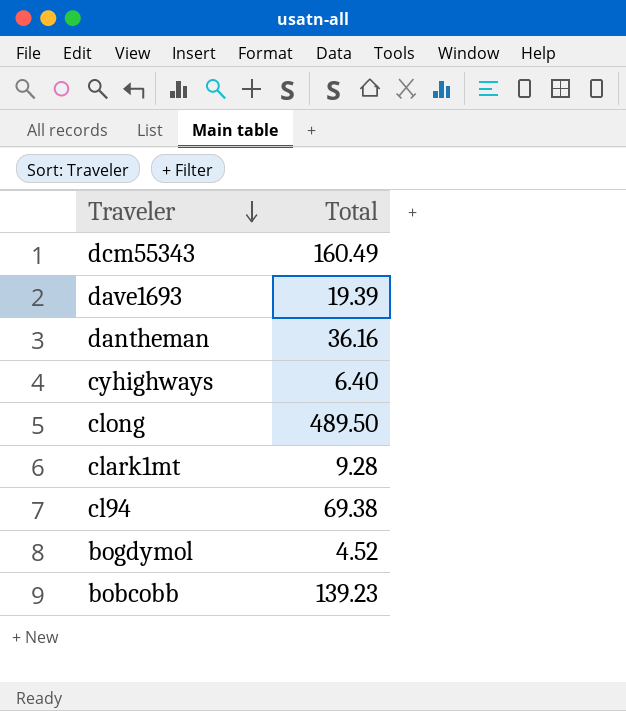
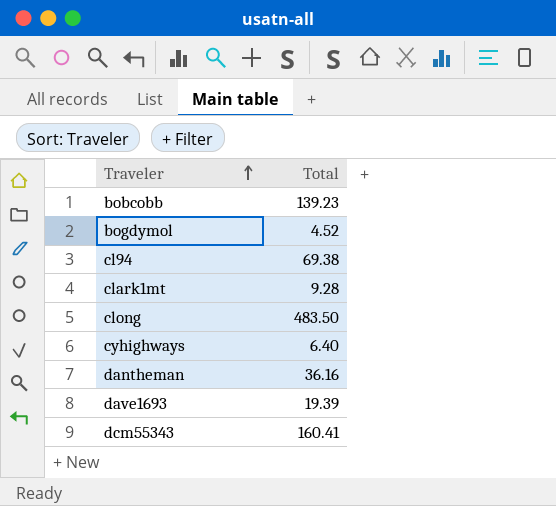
row order: Traveler descending -> Traveler ascending
clong | Total: 489.50 -> 483.50
dcm55343 | Total: 160.49 -> 160.41

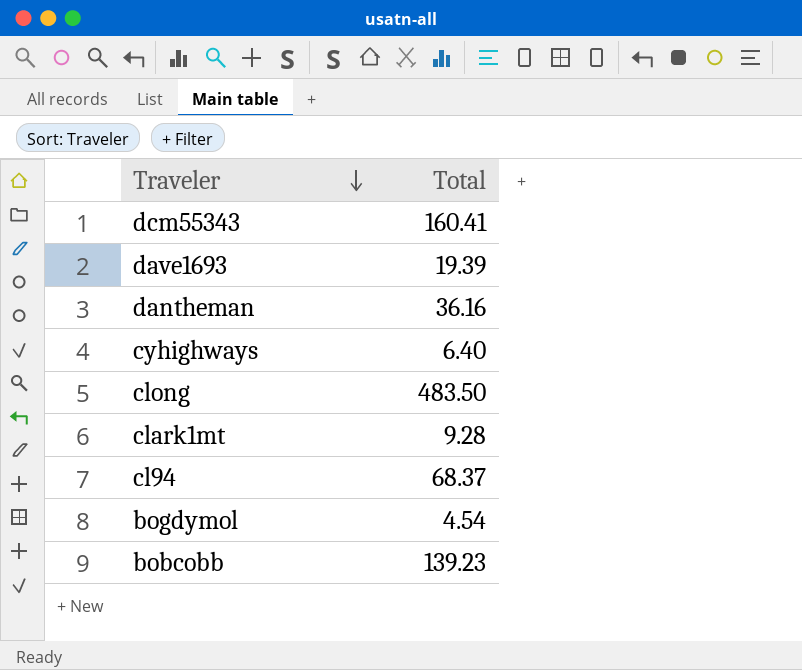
row order: Traveler ascending -> Traveler descending
cl94 | Total: 69.38 -> 68.37
bogdymol | Total: 4.52 -> 4.54

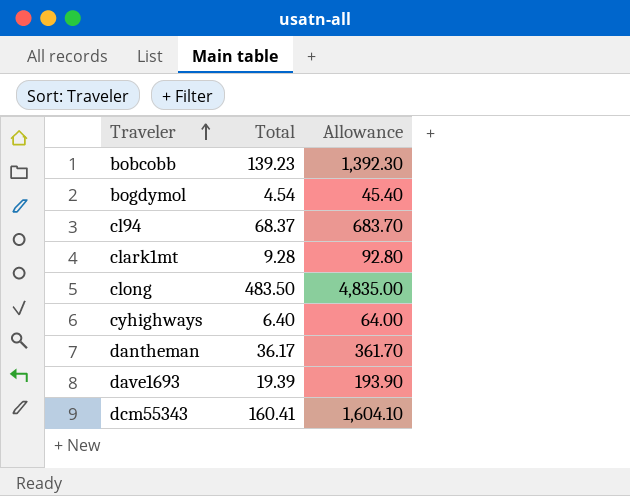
row order: Traveler descending -> Traveler ascending
column Allowance | formula: none -> [Total] * 10
dantheman | Total: 36.16 -> 36.17

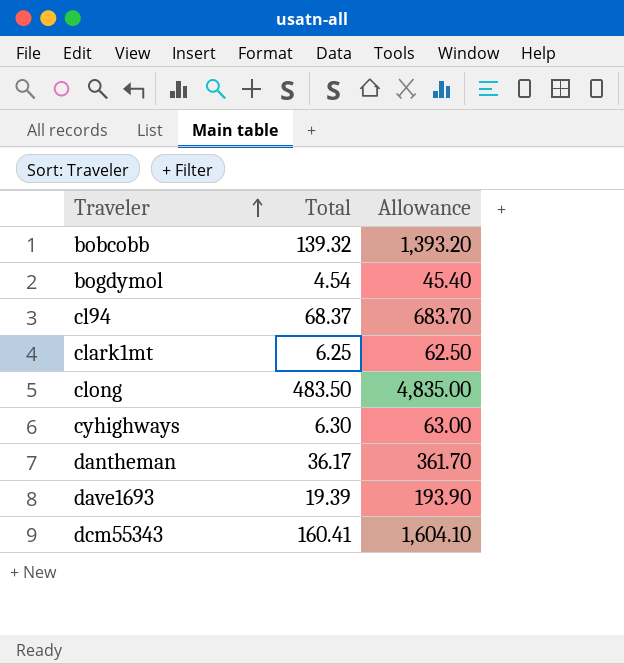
bobcobb | Total: 139.23 -> 139.32
bobcobb | Allowance: 1,392.30 -> 1,393.20
clark1mt | Total: 9.28 -> 6.25
clark1mt | Allowance: 92.80 -> 62.50
cyhighways | Total: 6.40 -> 6.30
cyhighways | Allowance: 64.00 -> 63.00

